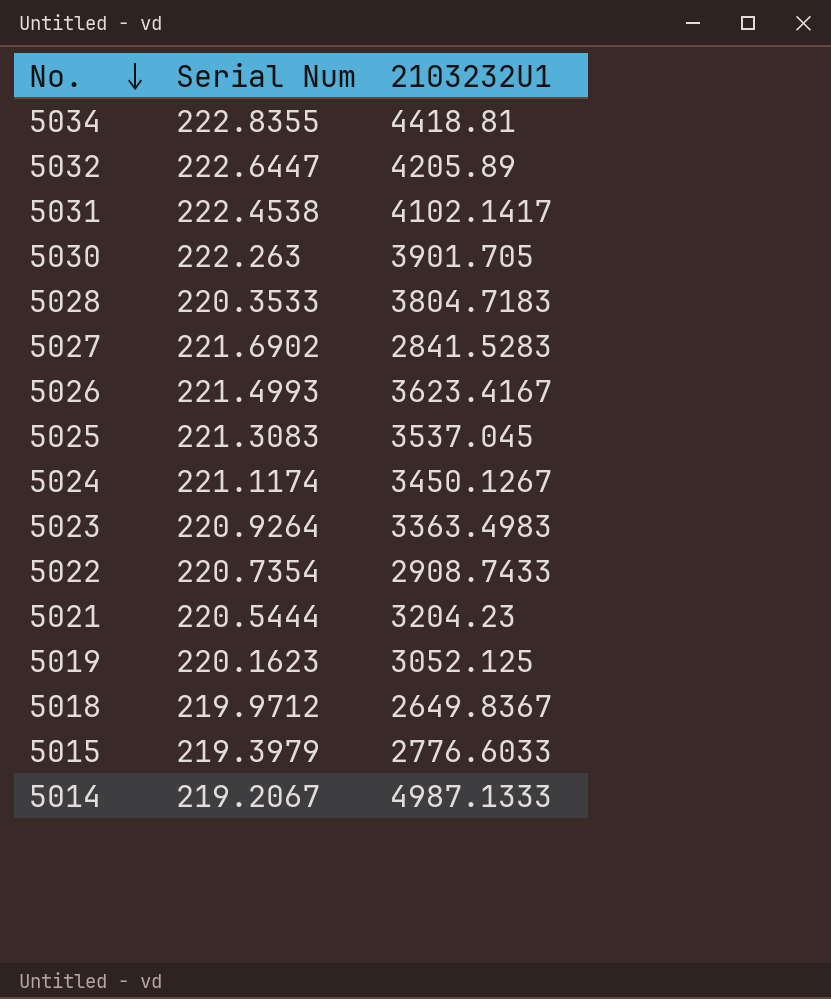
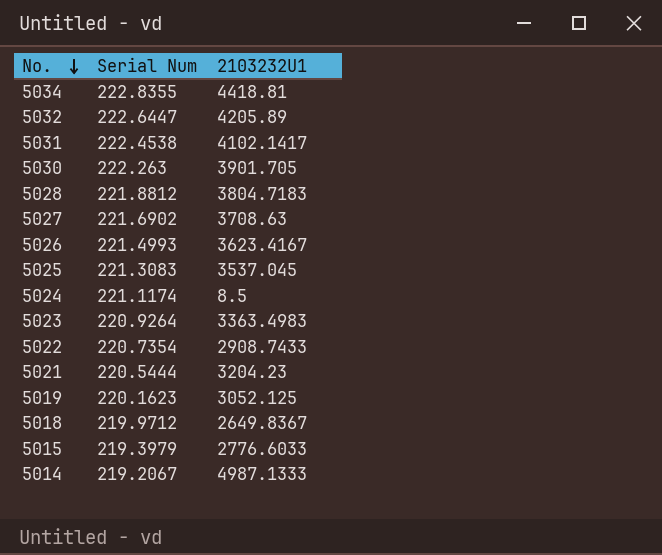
5028 | Serial Num: 220.3533 -> 221.8812
5027 | 2103232U1: 2841.5283 -> 3708.63
5024 | 2103232U1: 3450.1267 -> 8.5

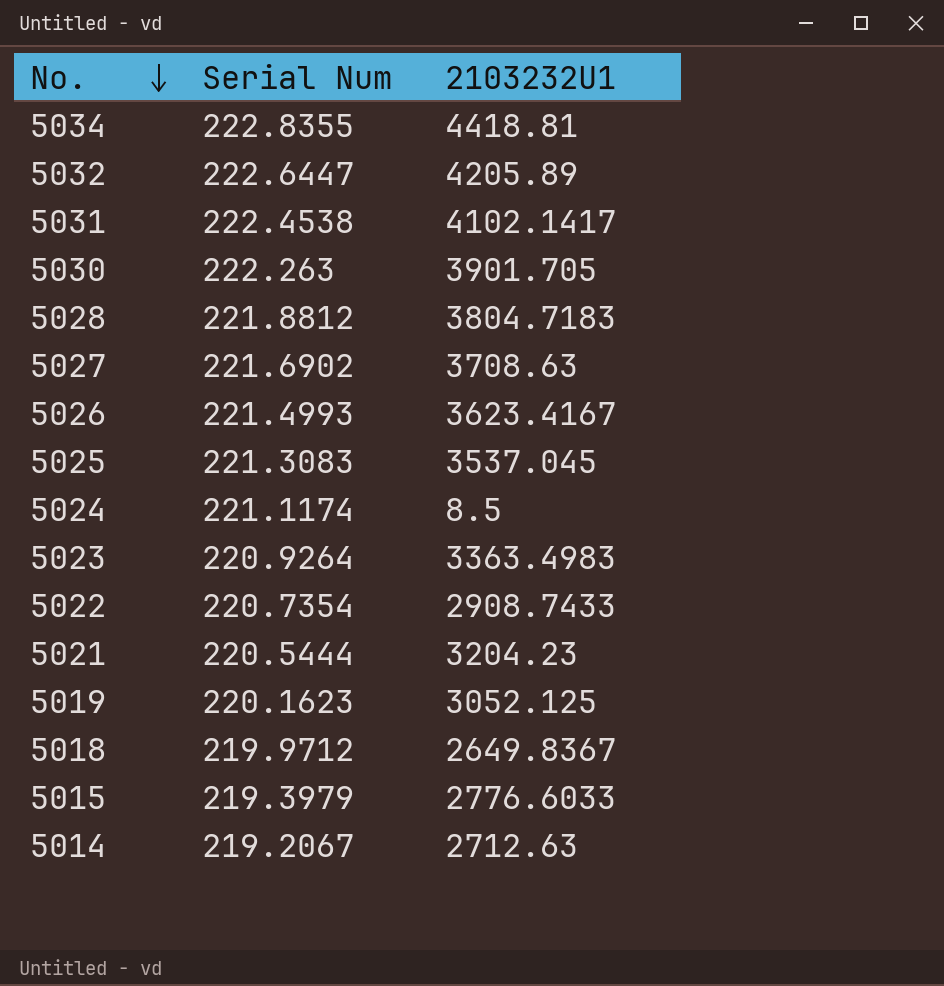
5014 | 2103232U1: 4987.1333 -> 2712.63

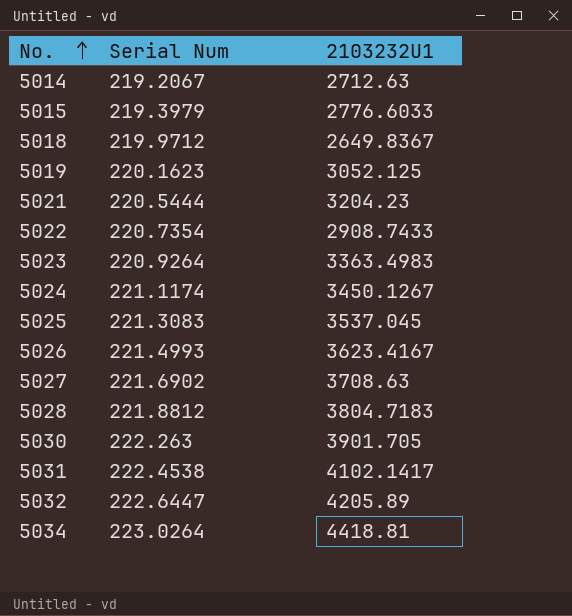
row order: No. descending -> No. ascending
5024 | 2103232U1: 8.5 -> 3450.1267
5034 | Serial Num: 222.8355 -> 223.0264

